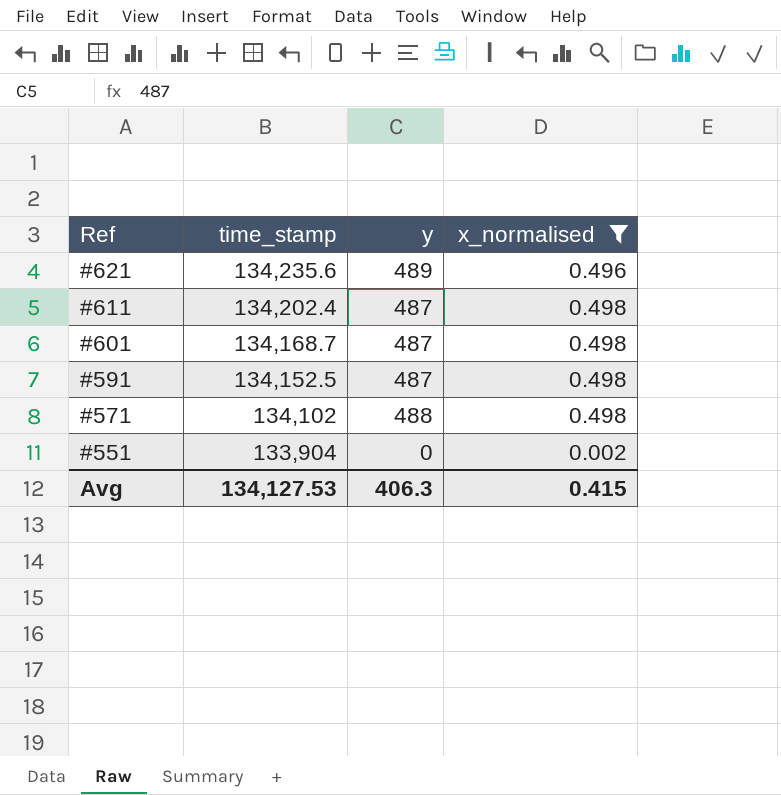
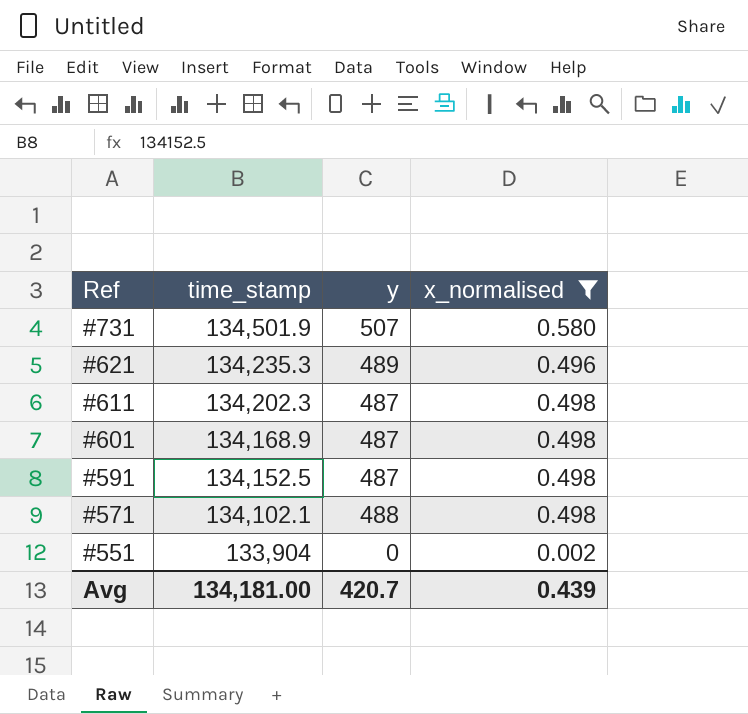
row #731: none -> 134,501.9 | 507 | 0.580
#621 | time_stamp: 134,235.6 -> 134,235.3
#611 | time_stamp: 134,202.4 -> 134,202.3
#601 | time_stamp: 134,168.7 -> 134,168.9
#571 | time_stamp: 134,102 -> 134,102.1
Avg | time_stamp: 134,127.53 -> 134,181.00
Avg | y: 406.3 -> 420.7
Avg | x_normalised: 0.415 -> 0.439

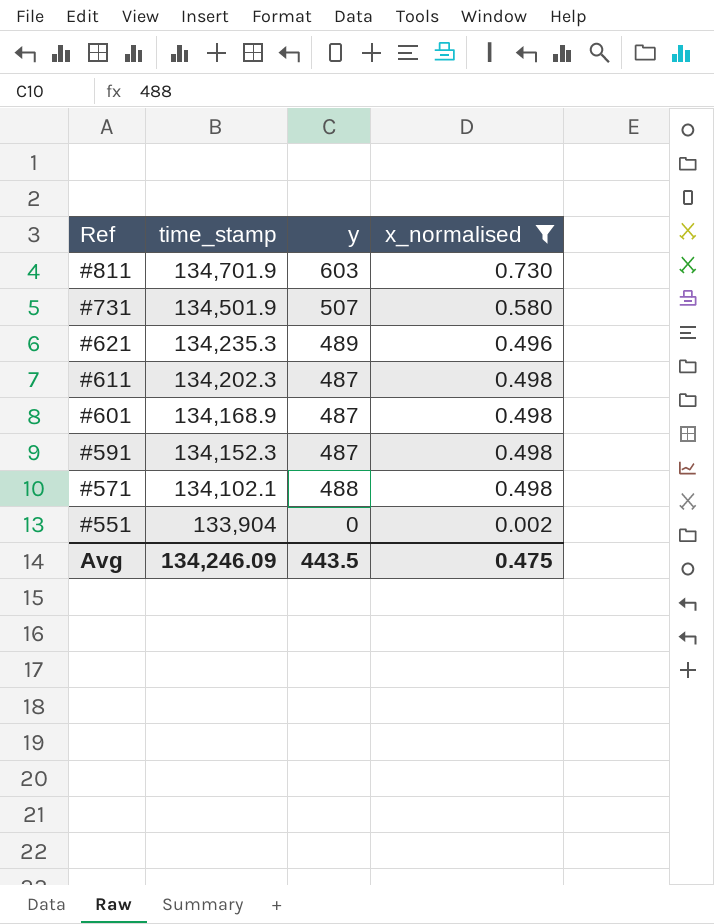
row #811: none -> 134,701.9 | 603 | 0.730
#591 | time_stamp: 134,152.5 -> 134,152.3
Avg | time_stamp: 134,181.00 -> 134,246.09
Avg | y: 420.7 -> 443.5
Avg | x_normalised: 0.439 -> 0.475

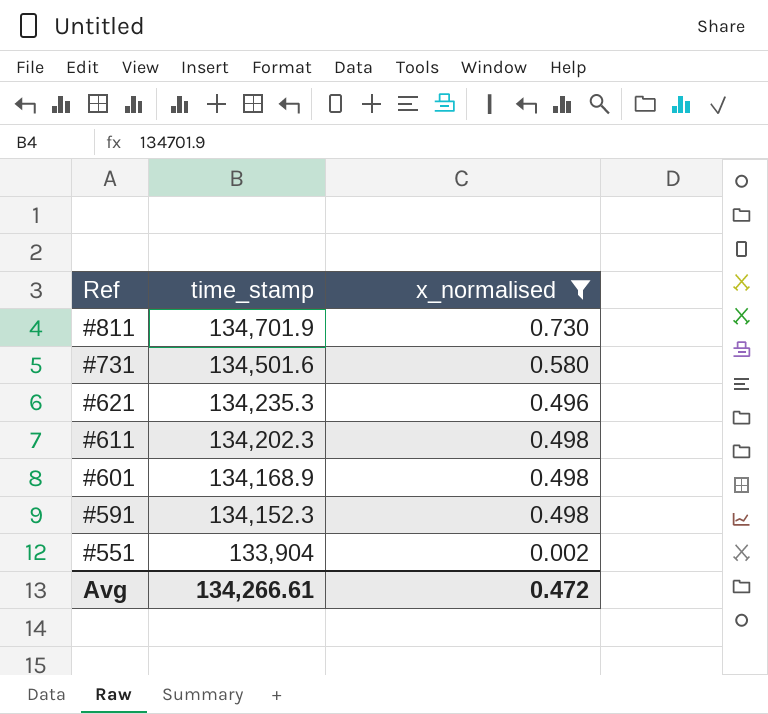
column y | position: 3 -> none
row #571: 134,102.1 | 488 | 0.498 -> none
#731 | time_stamp: 134,501.9 -> 134,501.6
Avg | time_stamp: 134,246.09 -> 134,266.61
Avg | x_normalised: 0.475 -> 0.472

